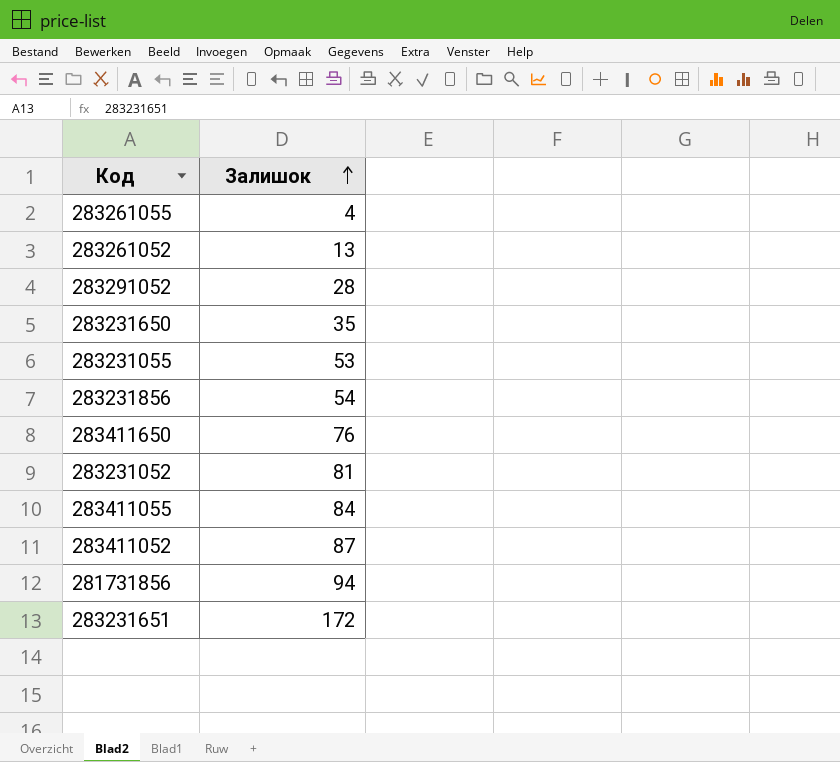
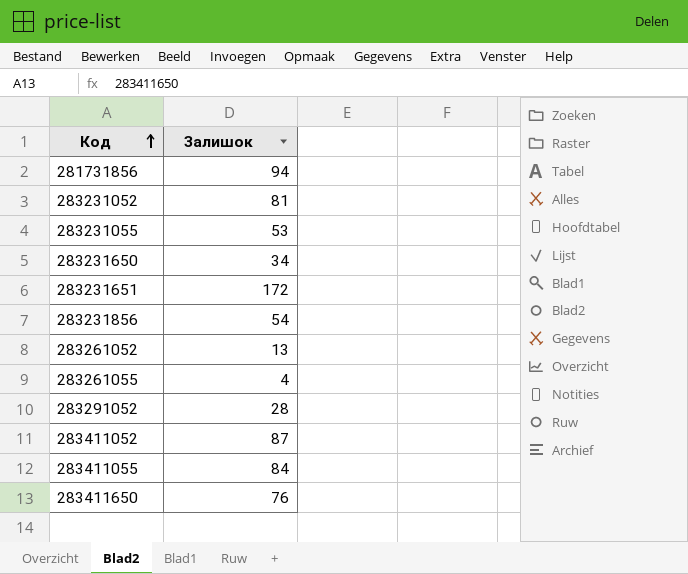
row order: Залишок ascending -> Код ascending
283231650 | Залишок: 35 -> 34

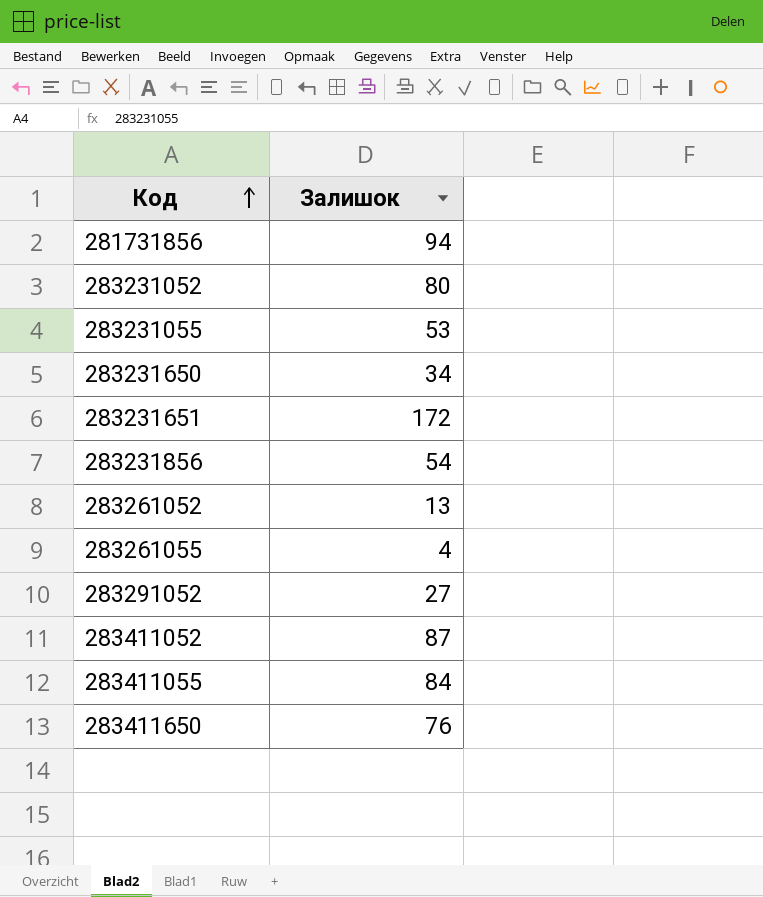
283231052 | Залишок: 81 -> 80
283291052 | Залишок: 28 -> 27

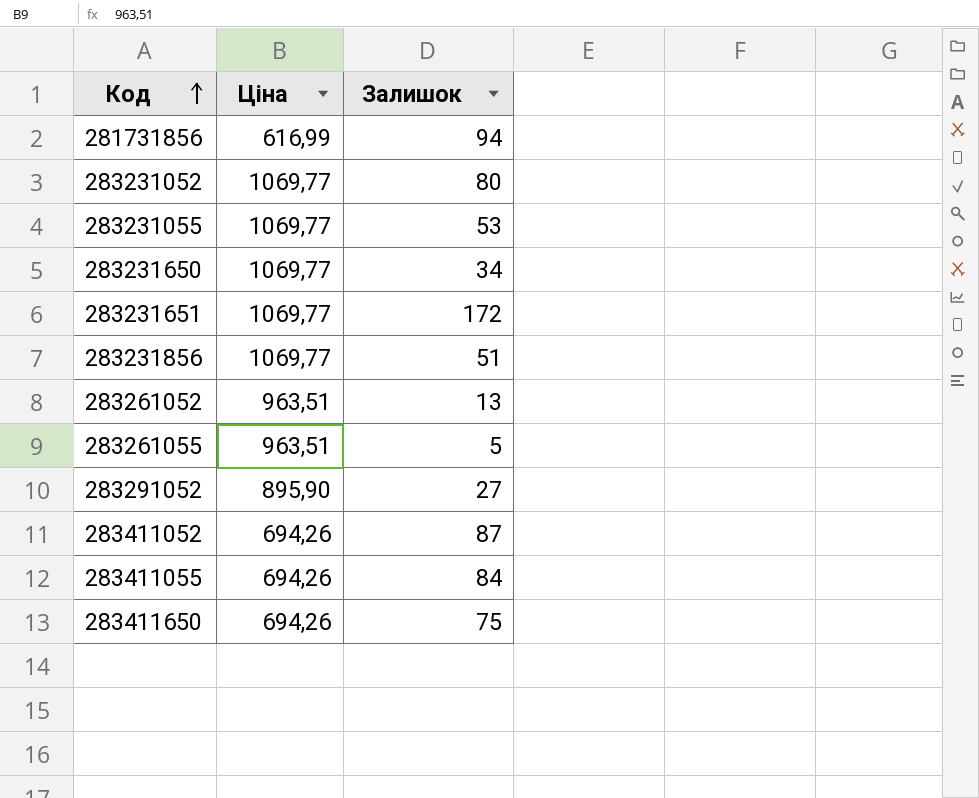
column Ціна | position: none -> 2
283231856 | Залишок: 54 -> 51
283261055 | Залишок: 4 -> 5
283411650 | Залишок: 76 -> 75

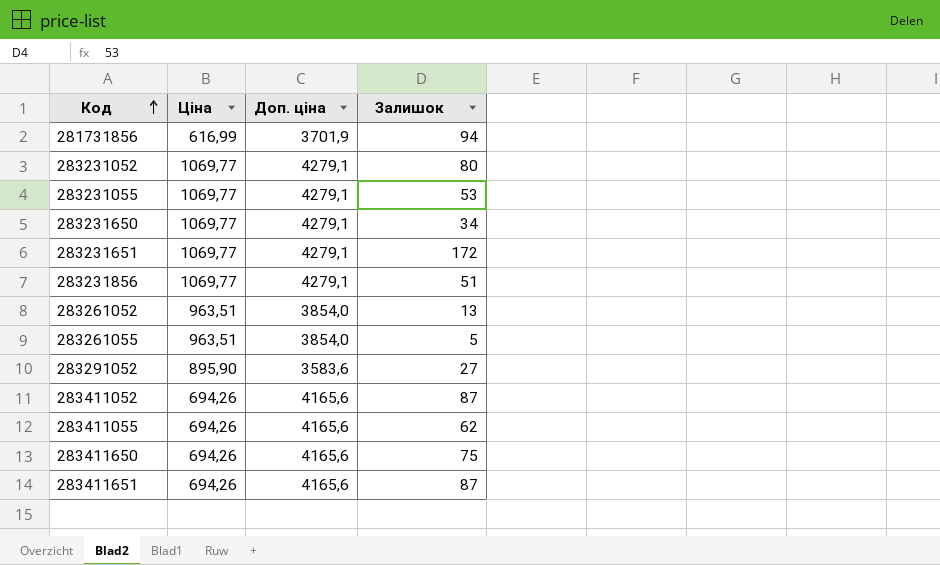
column Доп. ціна | position: none -> 3
283411055 | Залишок: 84 -> 62
row 283411651: none -> 694,26 | 4165,6 | 87

